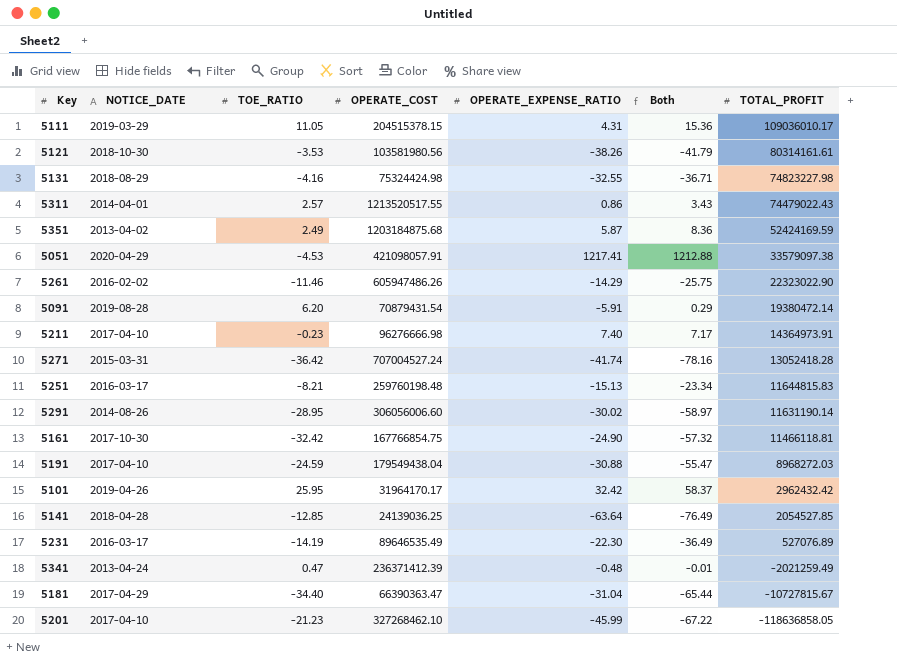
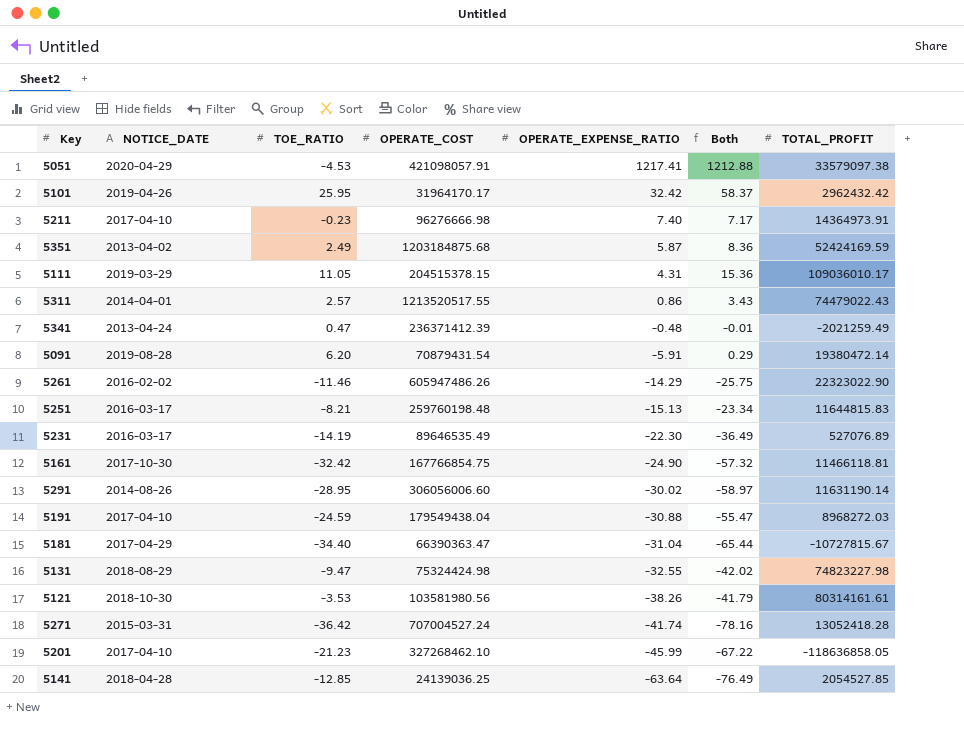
row order: TOTAL_PROFIT descending -> OPERATE_EXPENSE_RATIO descending
5131 | TOE_RATIO: -4.16 -> -9.47
5131 | Both: -36.71 -> -42.02

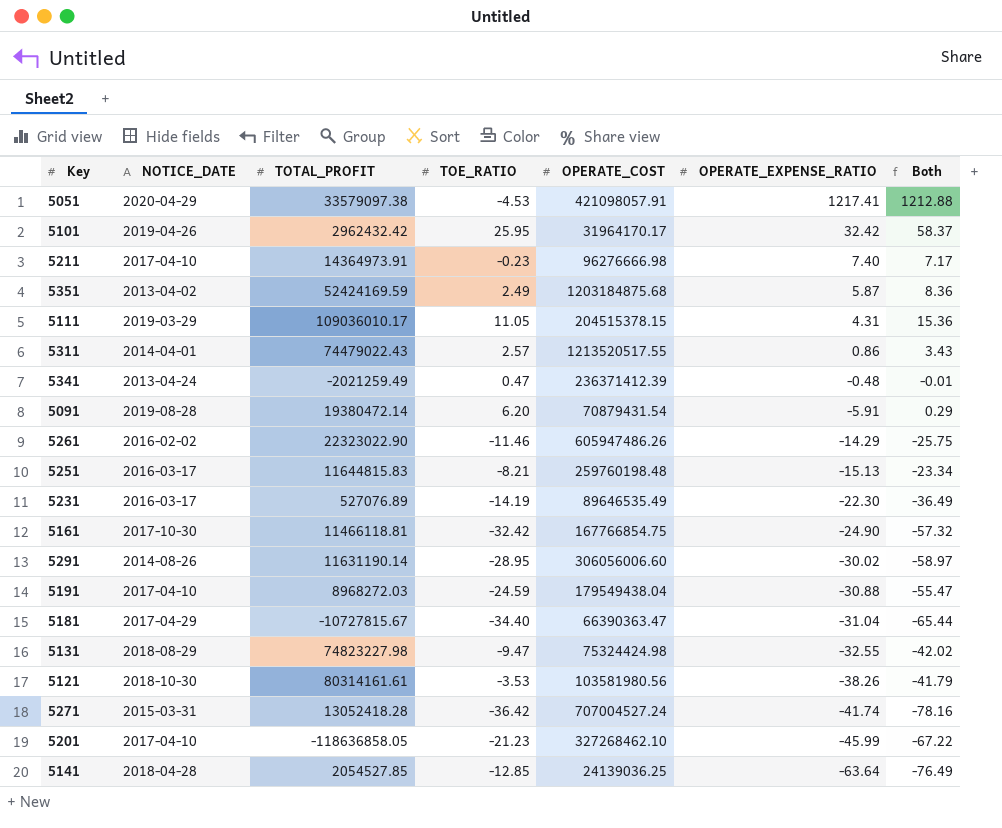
column TOTAL_PROFIT | position: 7 -> 3

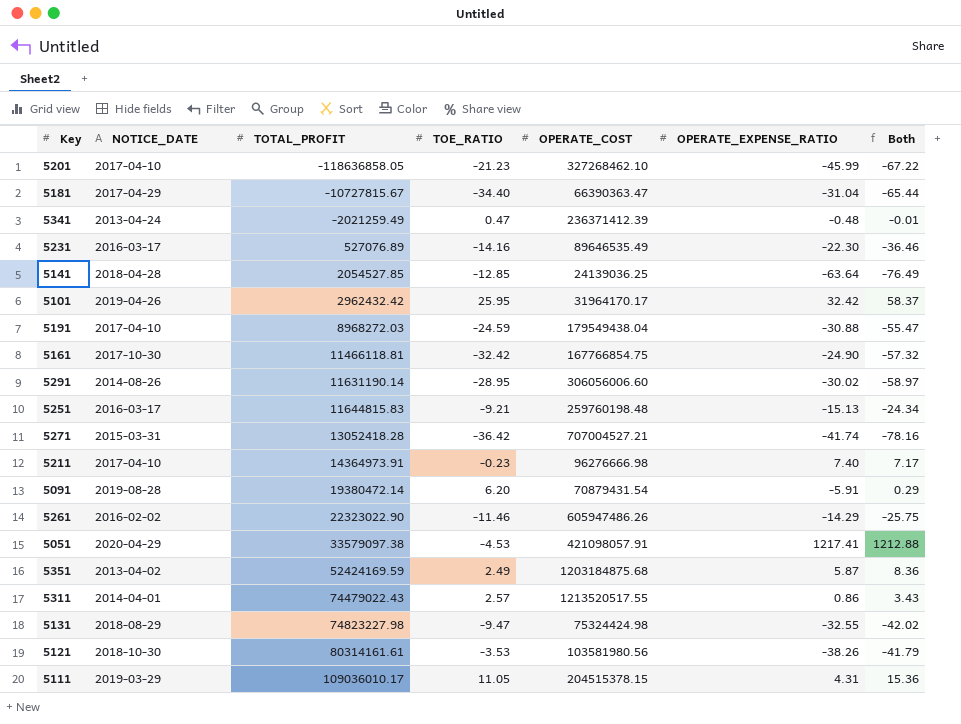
row order: OPERATE_EXPENSE_RATIO descending -> TOTAL_PROFIT ascending
5231 | TOE_RATIO: -14.19 -> -14.16
5231 | Both: -36.49 -> -36.46
5251 | TOE_RATIO: -8.21 -> -9.21
5251 | Both: -23.34 -> -24.34
5271 | OPERATE_COST: 707004527.24 -> 707004527.21

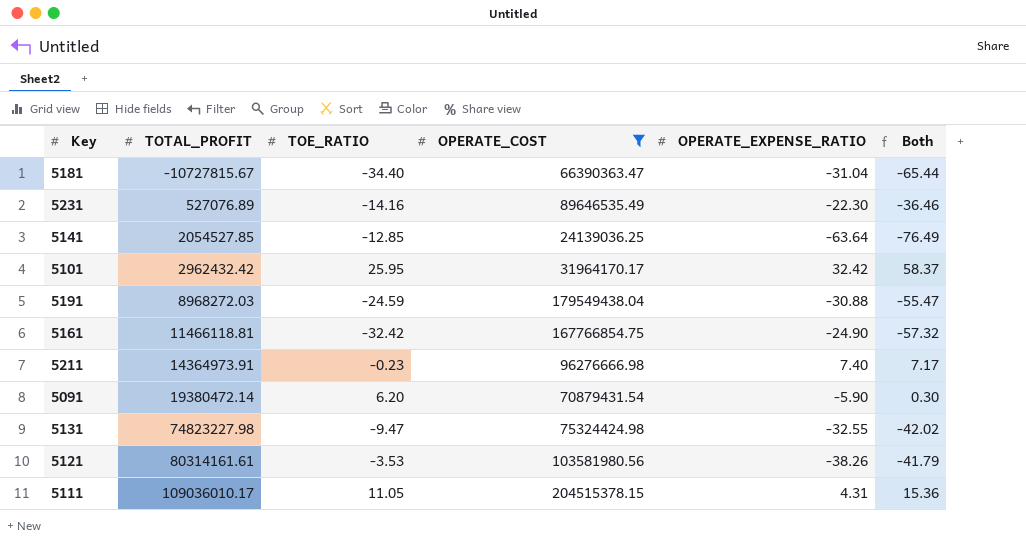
filter: none -> OPERATE_COST <= 204515378.15
column NOTICE_DATE | position: 2 -> none
5091 | OPERATE_EXPENSE_RATIO: -5.91 -> -5.90
5091 | Both: 0.29 -> 0.30

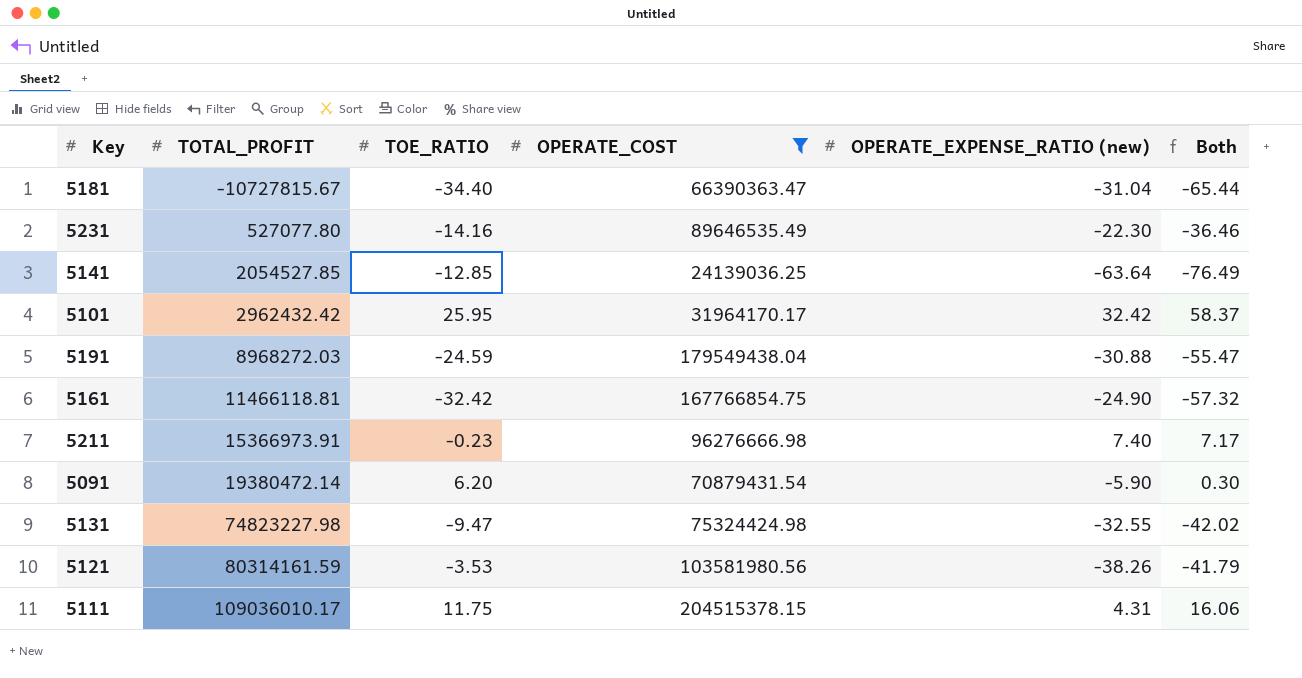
column name: OPERATE_EXPENSE_RATIO -> OPERATE_EXPENSE_RATIO (new)
5231 | TOTAL_PROFIT: 527076.89 -> 527077.80
5211 | TOTAL_PROFIT: 14364973.91 -> 15366973.91
5121 | TOTAL_PROFIT: 80314161.61 -> 80314161.59
5111 | TOE_RATIO: 11.05 -> 11.75
5111 | Both: 15.36 -> 16.06

